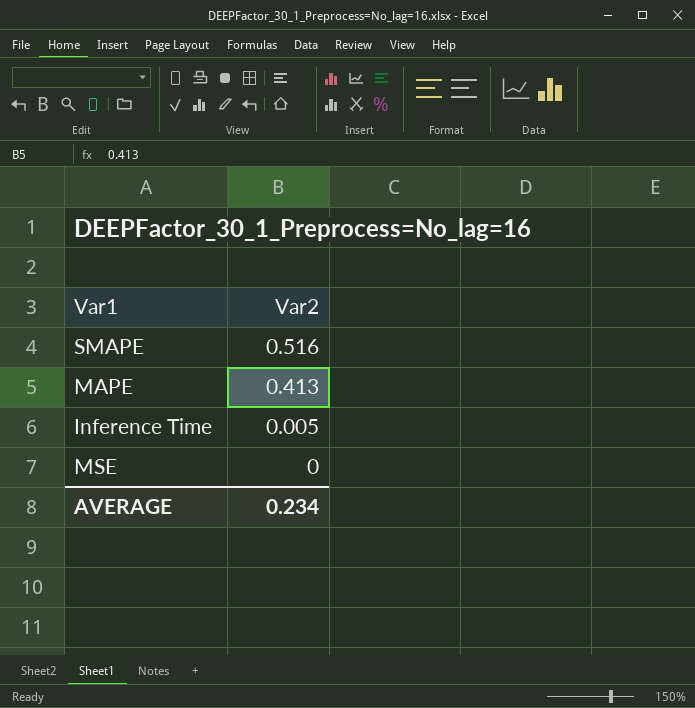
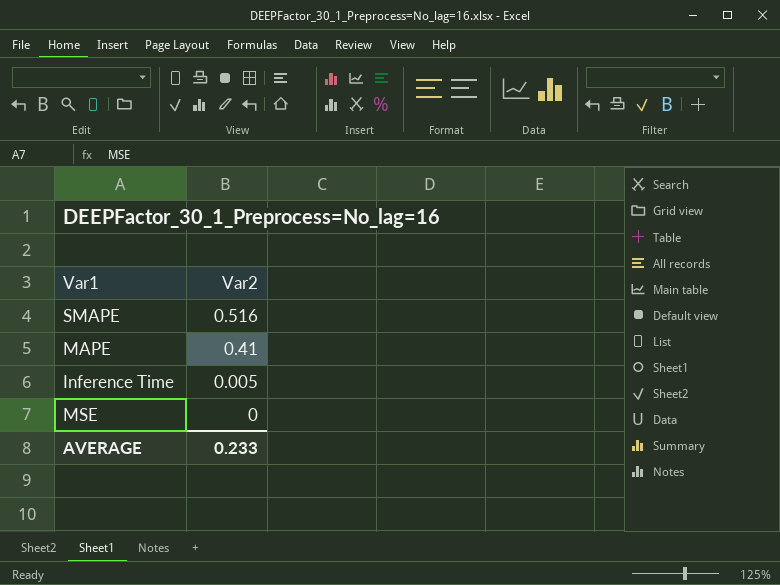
MAPE | Var2: 0.413 -> 0.41
AVERAGE | Var2: 0.234 -> 0.233

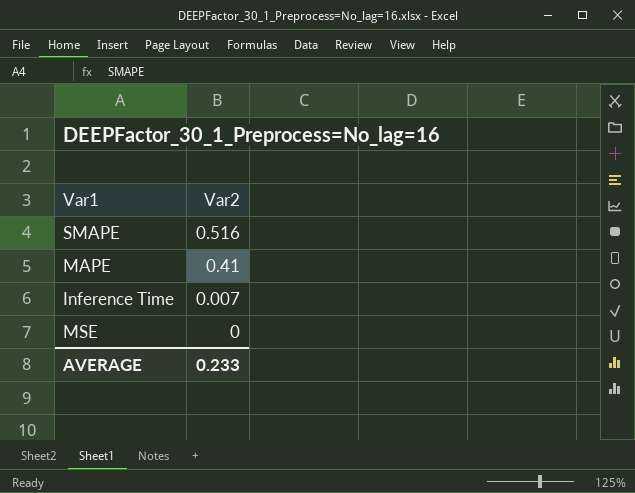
Inference Time | Var2: 0.005 -> 0.007

